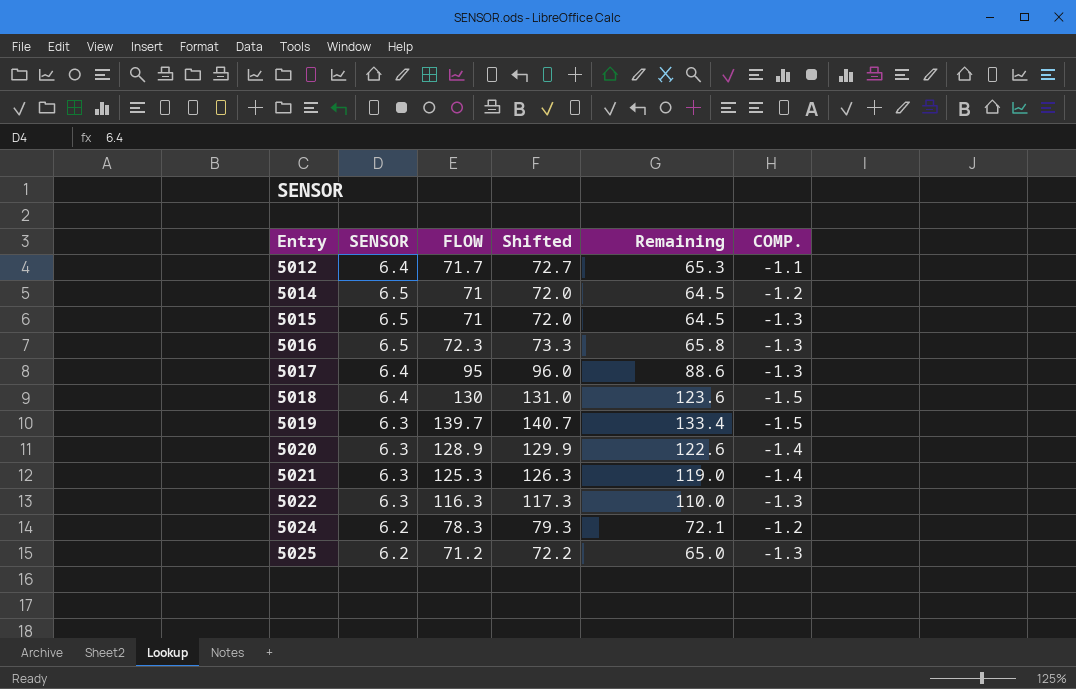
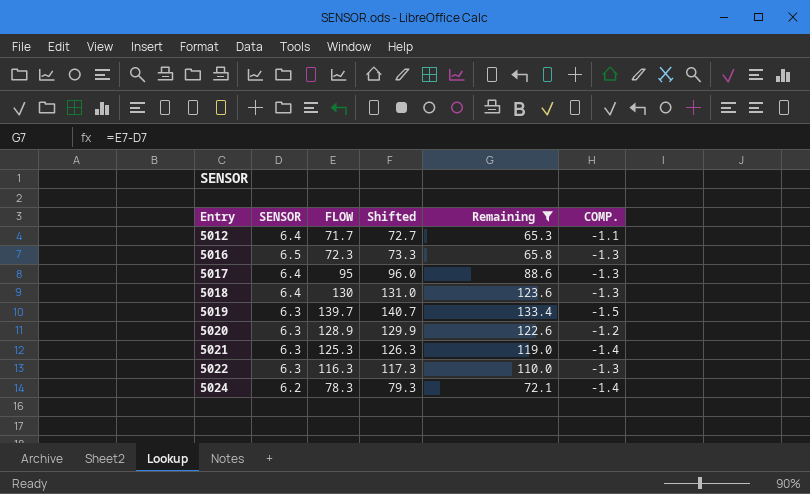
filter: none -> Remaining >= 65.3
5018 | COMP.: -1.5 -> -1.3
5020 | COMP.: -1.4 -> -1.2
5024 | COMP.: -1.2 -> -1.4

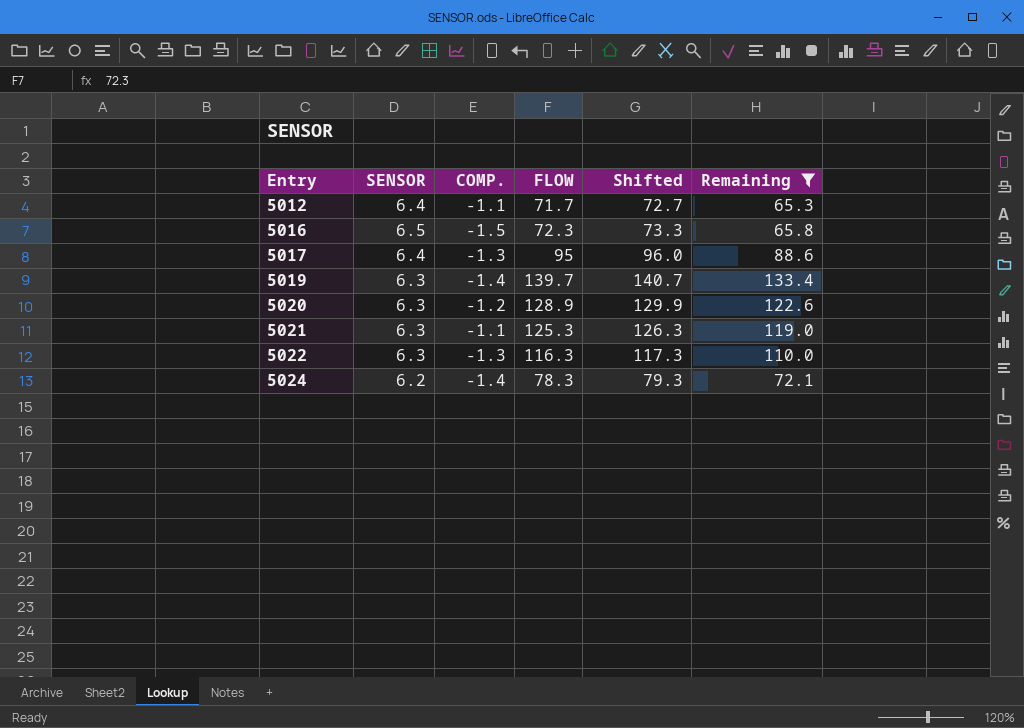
column COMP. | position: 6 -> 3
row 5018: 6.4 | 130 | 131.0 | 123.6 | -1.3 -> none
5016 | COMP.: -1.3 -> -1.5
5019 | COMP.: -1.5 -> -1.4
5021 | COMP.: -1.4 -> -1.1

